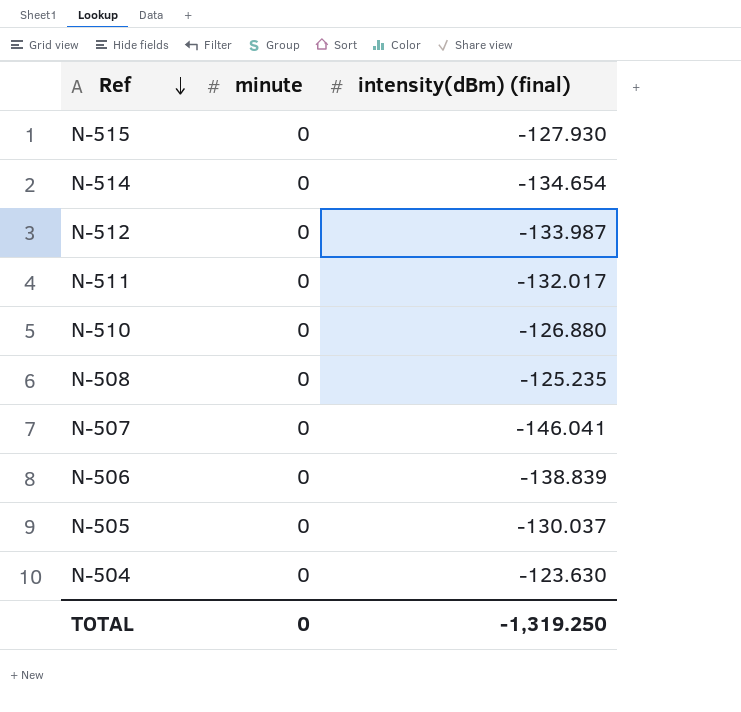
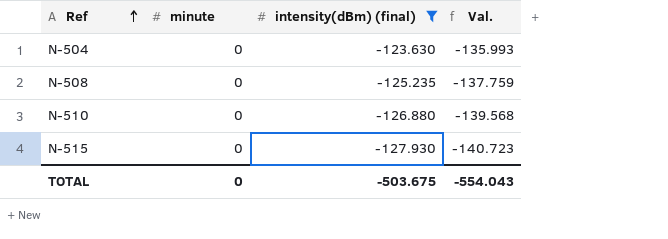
filter: none -> intensity(dBm) (final) >= -127.930
row order: Ref descending -> Ref ascending
column Val. | formula: none -> [intensity(dBm) (final)] * 1.1
TOTAL | intensity(dBm) (final): -1,319.250 -> -503.675

